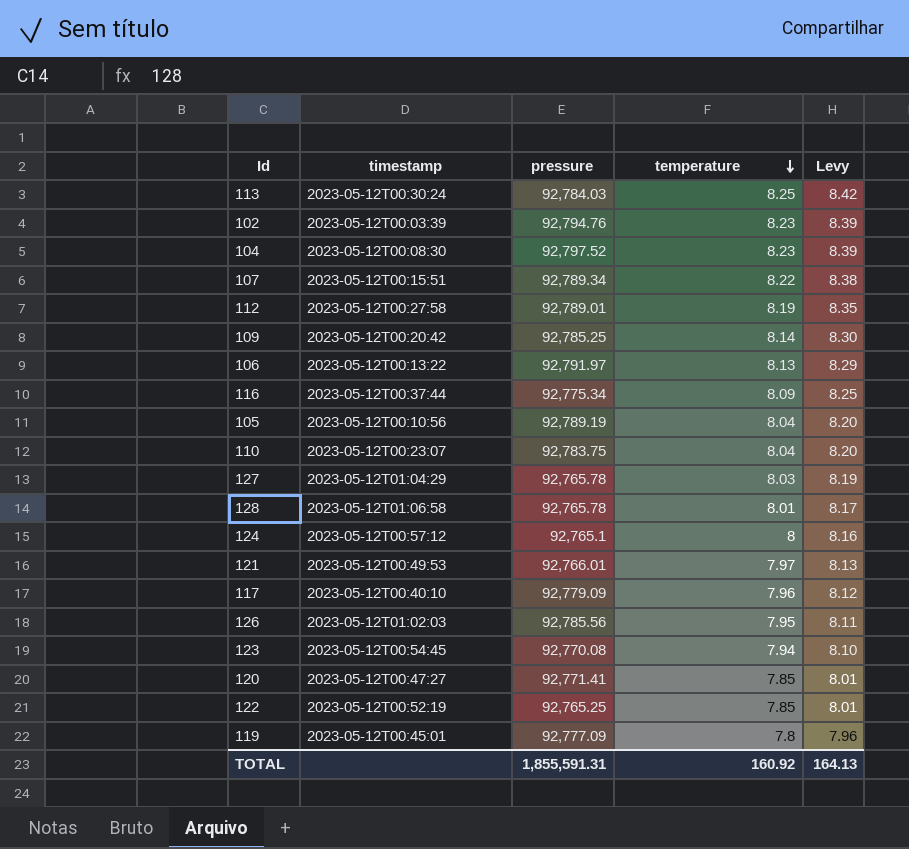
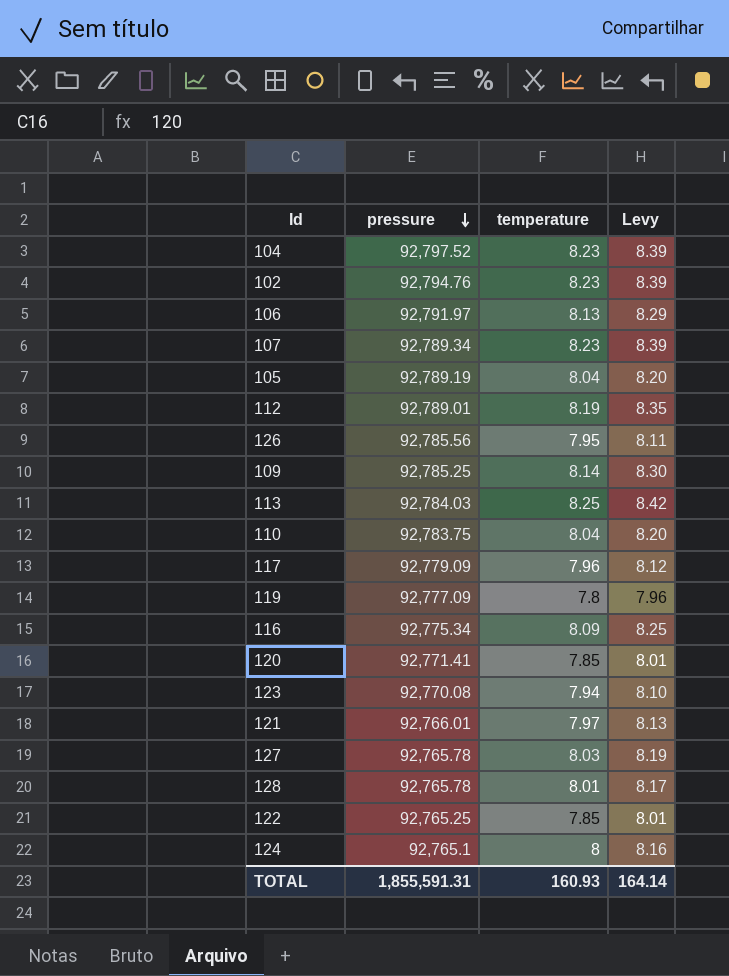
row order: temperature descending -> pressure descending
column timestamp | position: 2 -> none
107 | temperature: 8.22 -> 8.23
107 | Levy: 8.38 -> 8.39
TOTAL | temperature: 160.92 -> 160.93
TOTAL | Levy: 164.13 -> 164.14

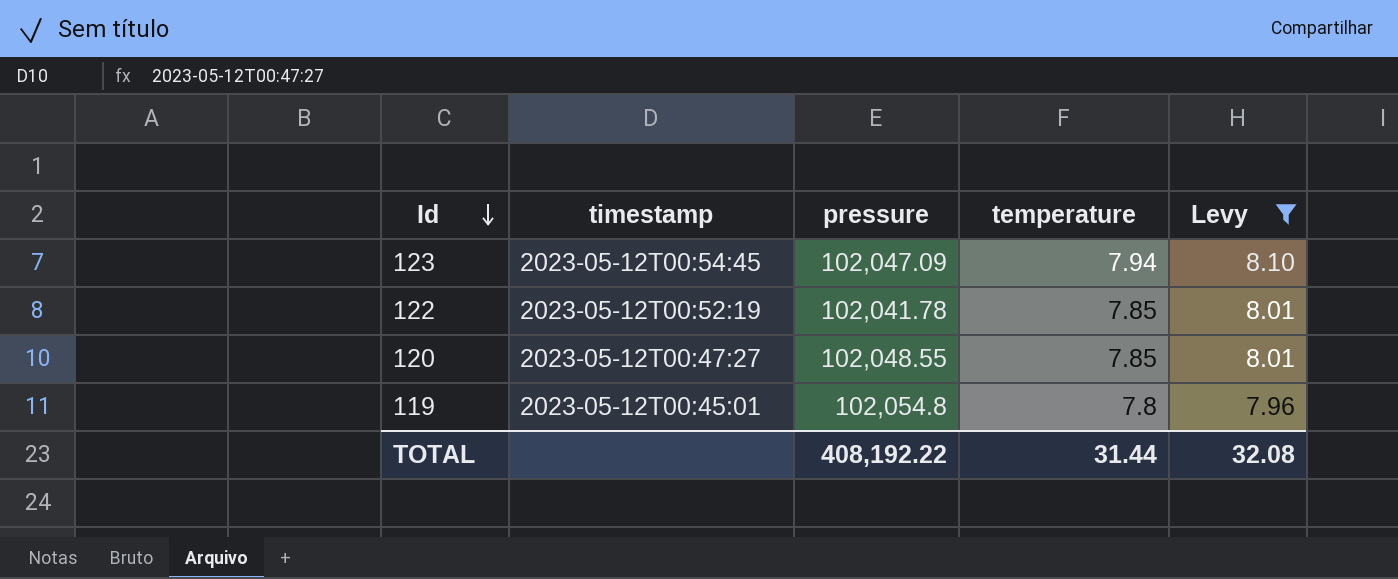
filter: none -> Levy <= 8.10
row order: pressure descending -> Id descending
column timestamp | position: none -> 2
123 | pressure: 92,770.08 -> 102,047.09
122 | pressure: 92,765.25 -> 102,041.78
120 | pressure: 92,771.41 -> 102,048.55
119 | pressure: 92,777.09 -> 102,054.8
TOTAL | pressure: 1,855,591.31 -> 408,192.22
TOTAL | temperature: 160.93 -> 31.44
TOTAL | Levy: 164.14 -> 32.08

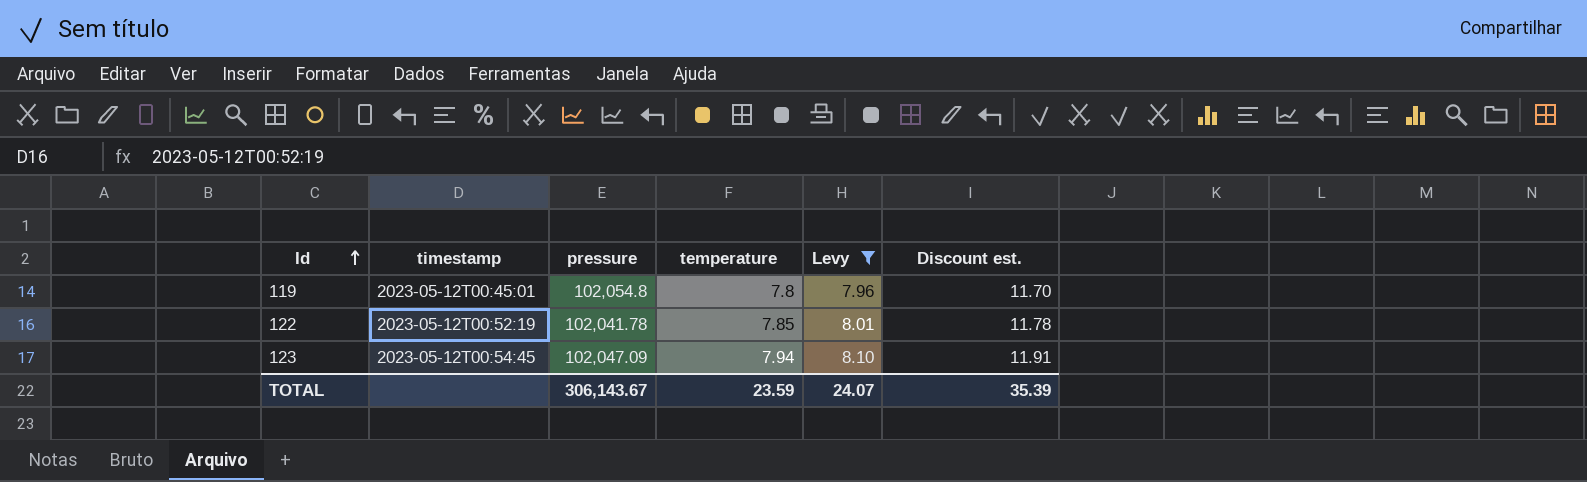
row order: Id descending -> Id ascending
column Discount est. | formula: none -> [temperature] * 1.5
row 120: 2023-05-12T00:47:27 | 102,048.55 | 7.85 | 8.01 -> none
TOTAL | pressure: 408,192.22 -> 306,143.67
TOTAL | temperature: 31.44 -> 23.59
TOTAL | Levy: 32.08 -> 24.07

